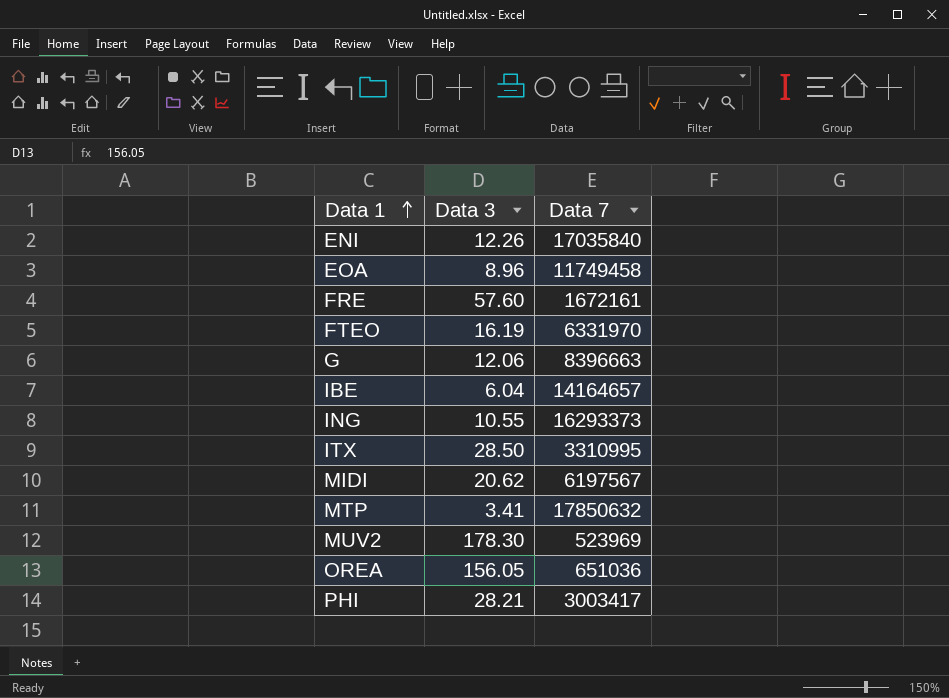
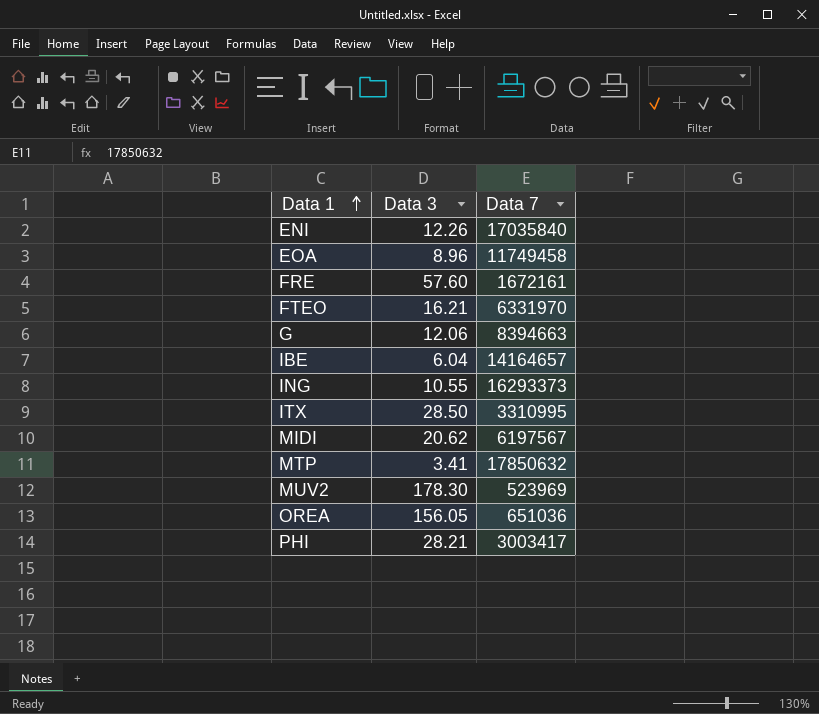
FTEO | Data 3: 16.19 -> 16.21
G | Data 7: 8396663 -> 8394663

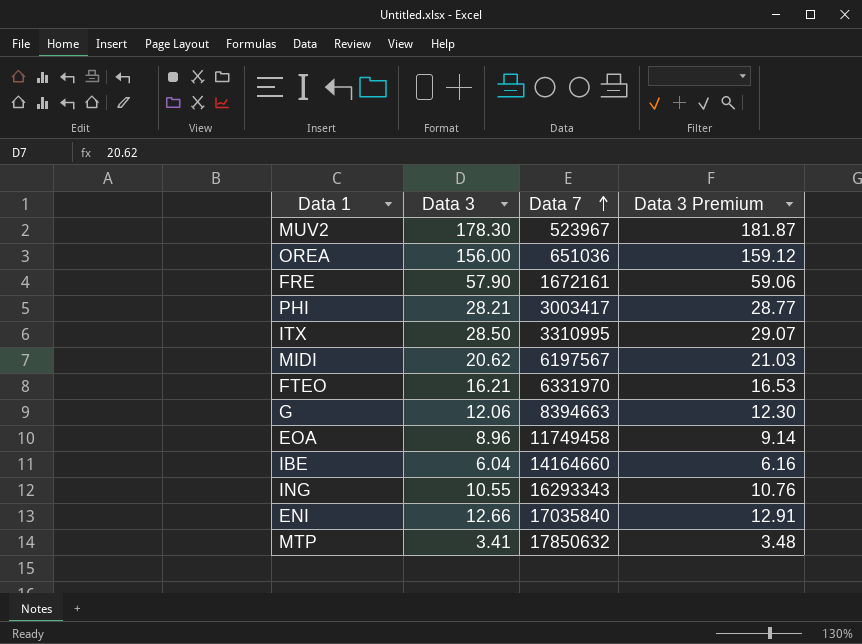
row order: Data 1 ascending -> Data 7 ascending
column Data 3 Premium | formula: none -> [Data 3] * 1.02
MUV2 | Data 7: 523969 -> 523967
OREA | Data 3: 156.05 -> 156.00
FRE | Data 3: 57.60 -> 57.90
IBE | Data 7: 14164657 -> 14164660
ING | Data 7: 16293373 -> 16293343
ENI | Data 3: 12.26 -> 12.66

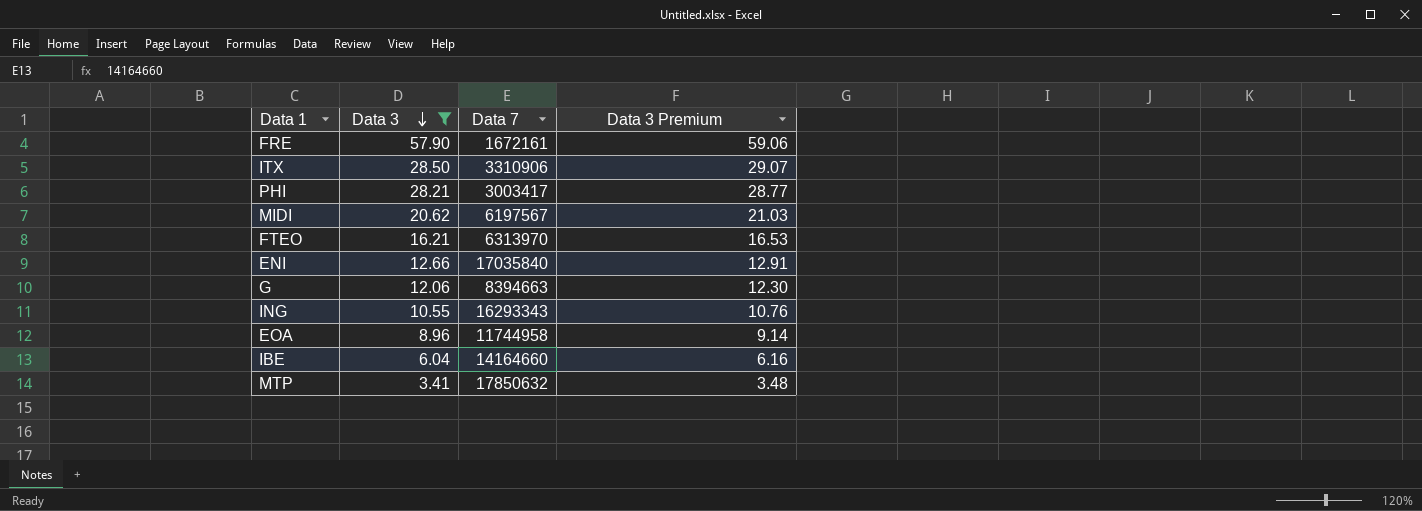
filter: none -> Data 3 <= 57.90
row order: Data 7 ascending -> Data 3 descending
ITX | Data 7: 3310995 -> 3310906
FTEO | Data 7: 6331970 -> 6313970
EOA | Data 7: 11749458 -> 11744958

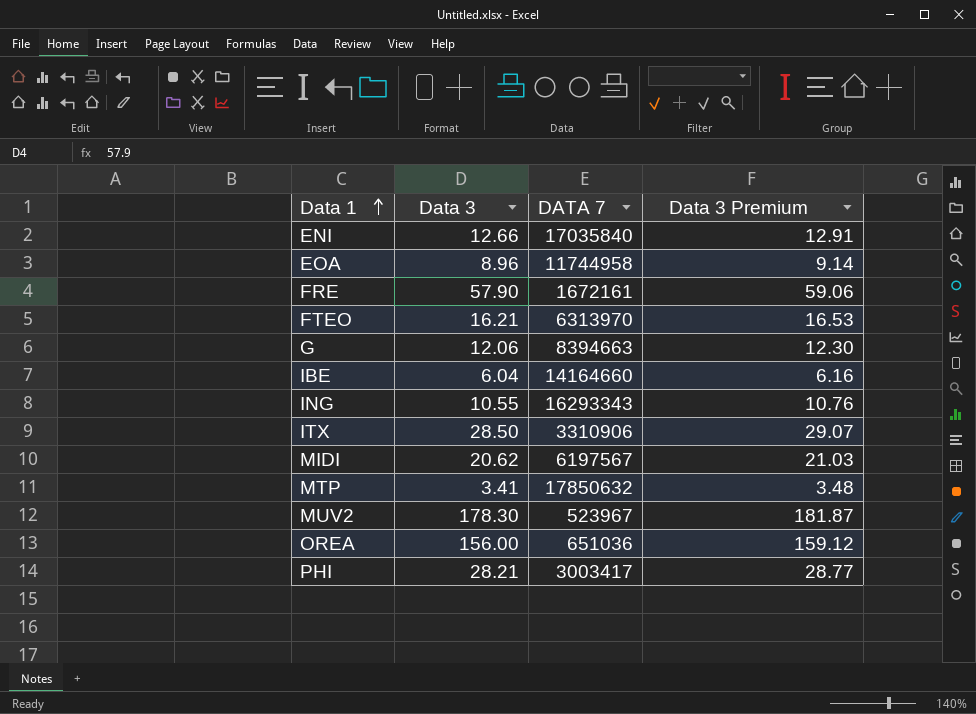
filter: Data 3 <= 57.90 -> none
row order: Data 3 descending -> Data 1 ascending
column name: Data 7 -> DATA 7

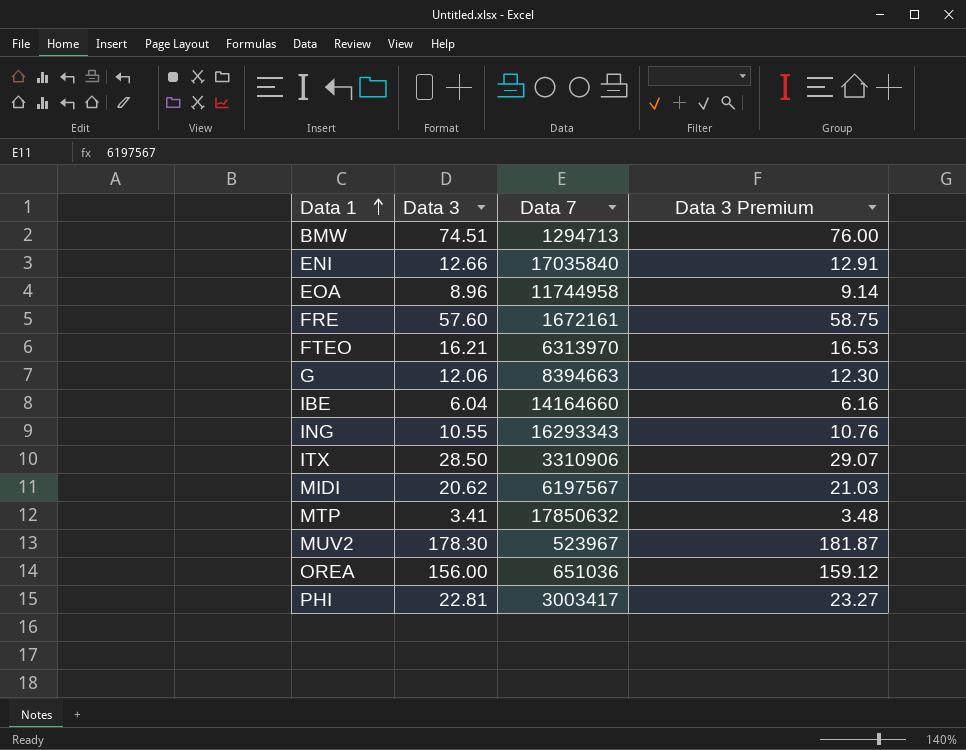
column name: DATA 7 -> Data 7
row BMW: none -> 74.51 | 1294713 | 76.00
FRE | Data 3: 57.90 -> 57.60
FRE | Data 3 Premium: 59.06 -> 58.75
PHI | Data 3: 28.21 -> 22.81
PHI | Data 3 Premium: 28.77 -> 23.27

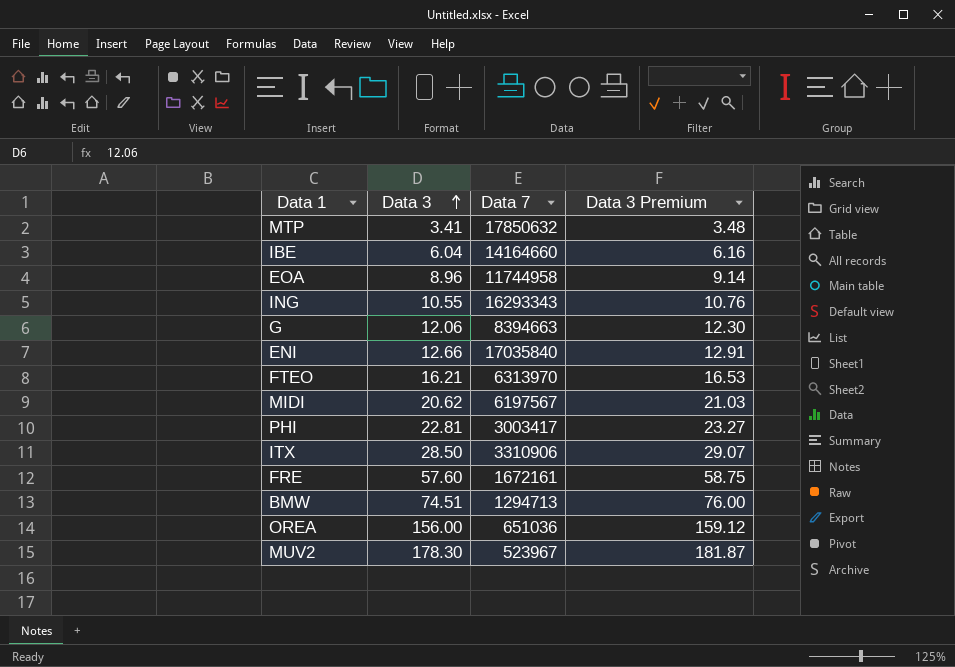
row order: Data 1 ascending -> Data 3 ascending

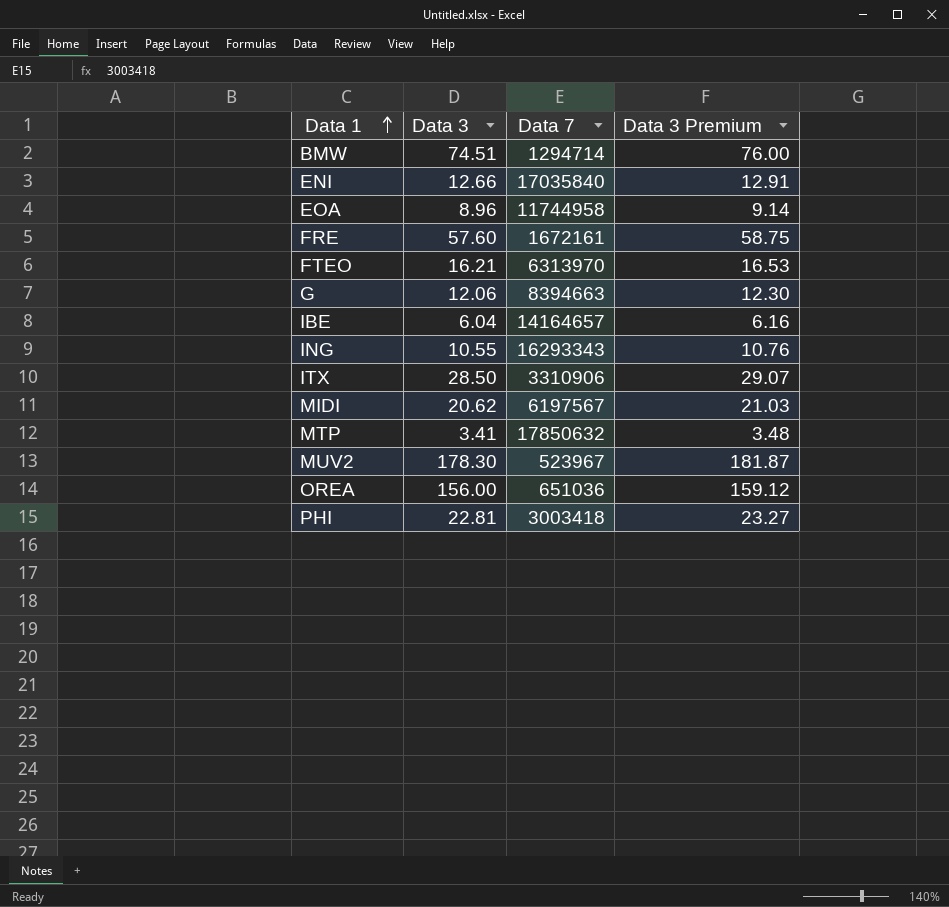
row order: Data 3 ascending -> Data 1 ascending
BMW | Data 7: 1294713 -> 1294714
IBE | Data 7: 14164660 -> 14164657
PHI | Data 7: 3003417 -> 3003418

